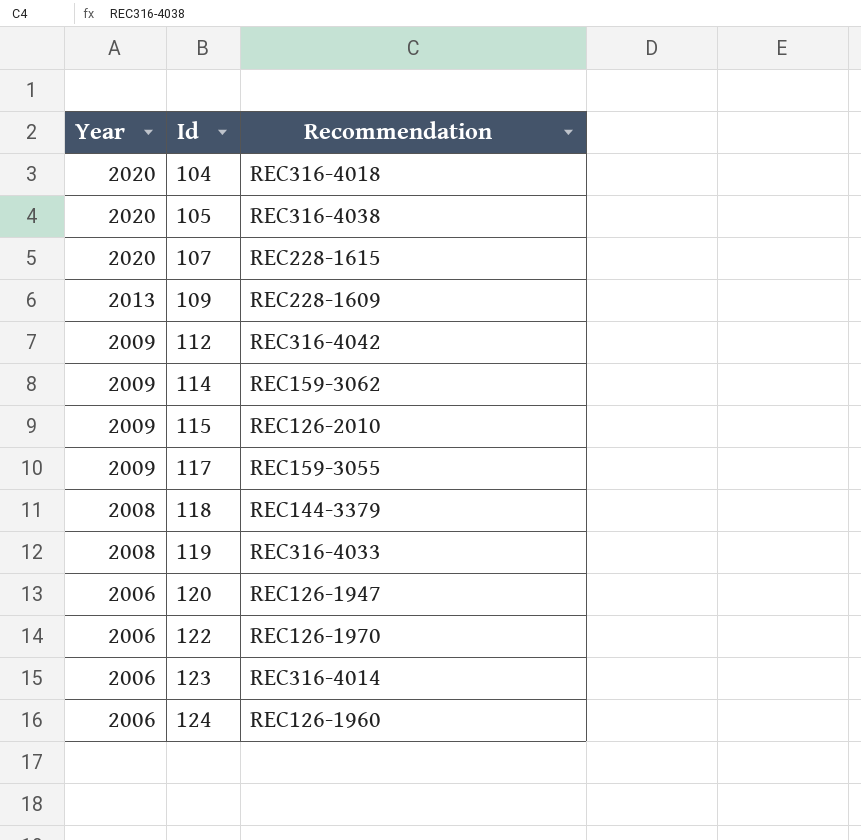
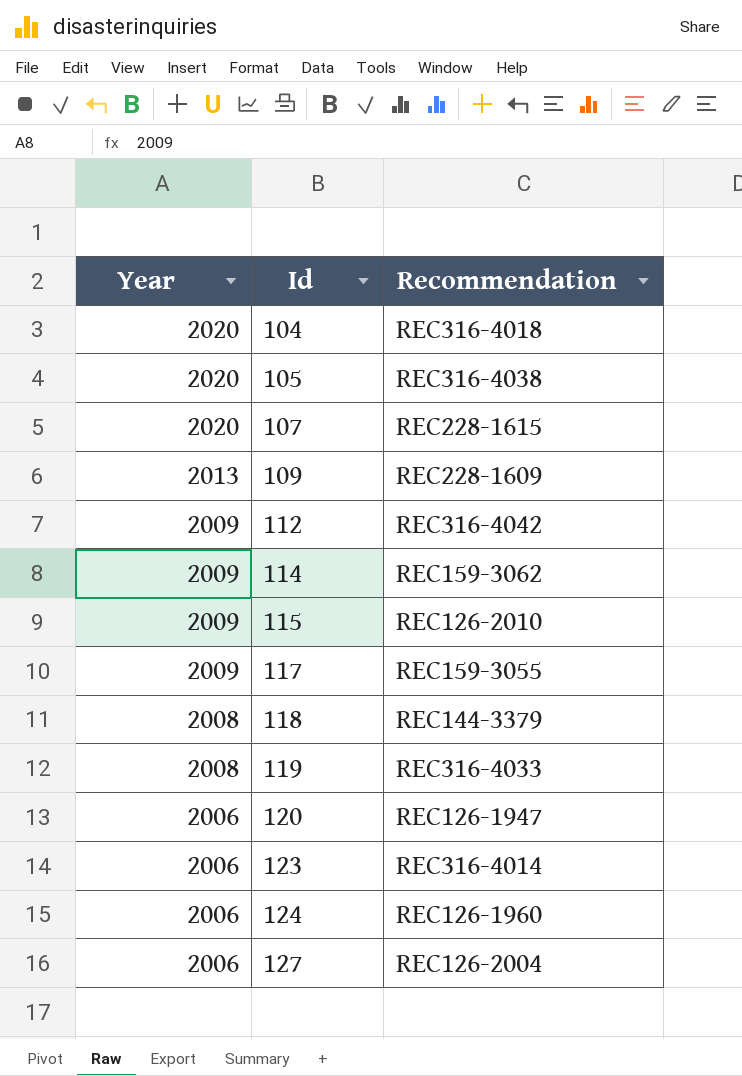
row 122: 2006 | REC126-1970 -> none
row 127: none -> 2006 | REC126-2004

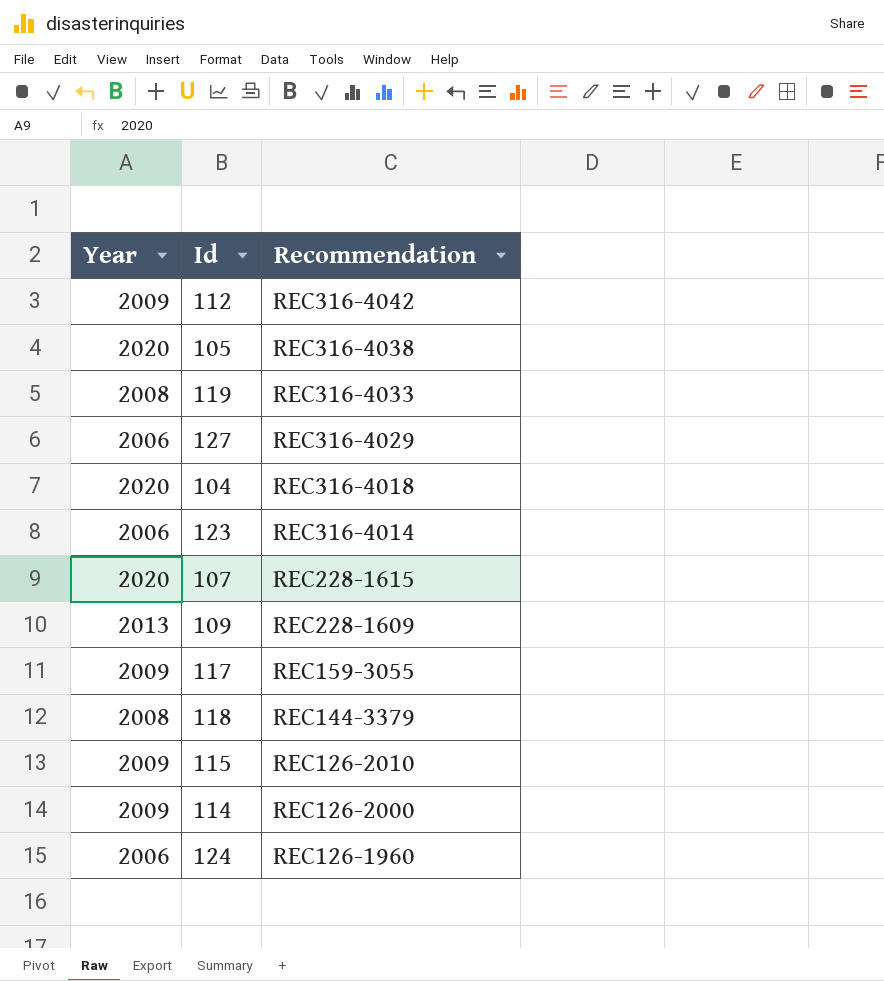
row order: Year descending -> Recommendation descending
row 120: 2006 | REC126-1947 -> none
127 | Recommendation: REC126-2004 -> REC316-4029
114 | Recommendation: REC159-3062 -> REC126-2000

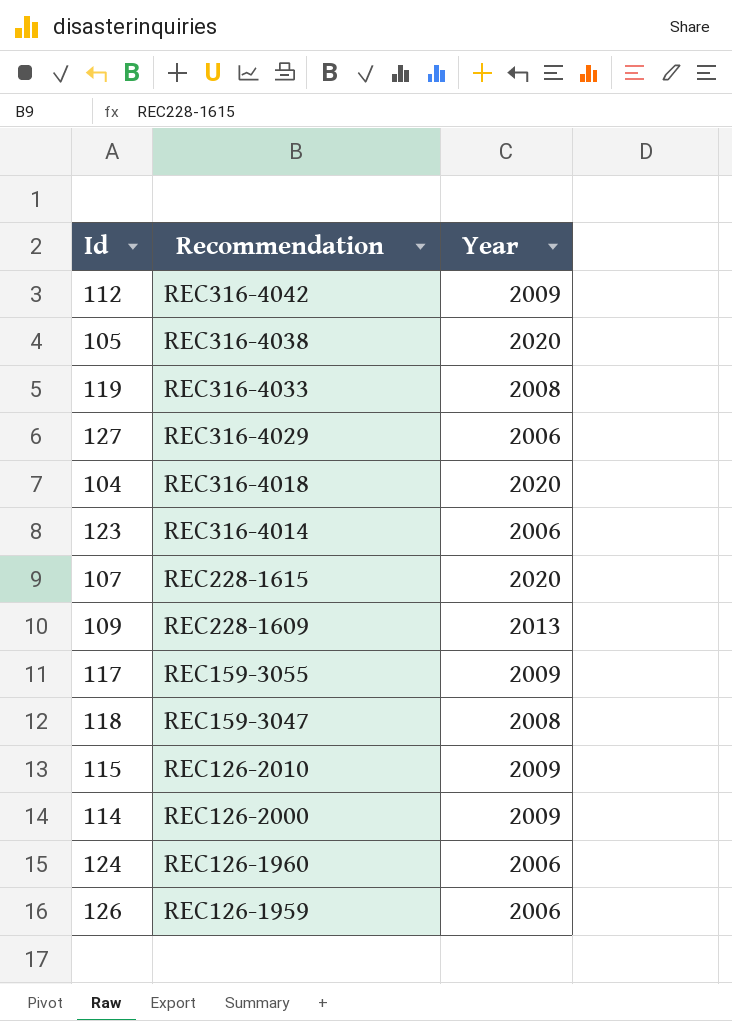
column Year | position: 1 -> 3
118 | Recommendation: REC144-3379 -> REC159-3047
row 126: none -> REC126-1959 | 2006

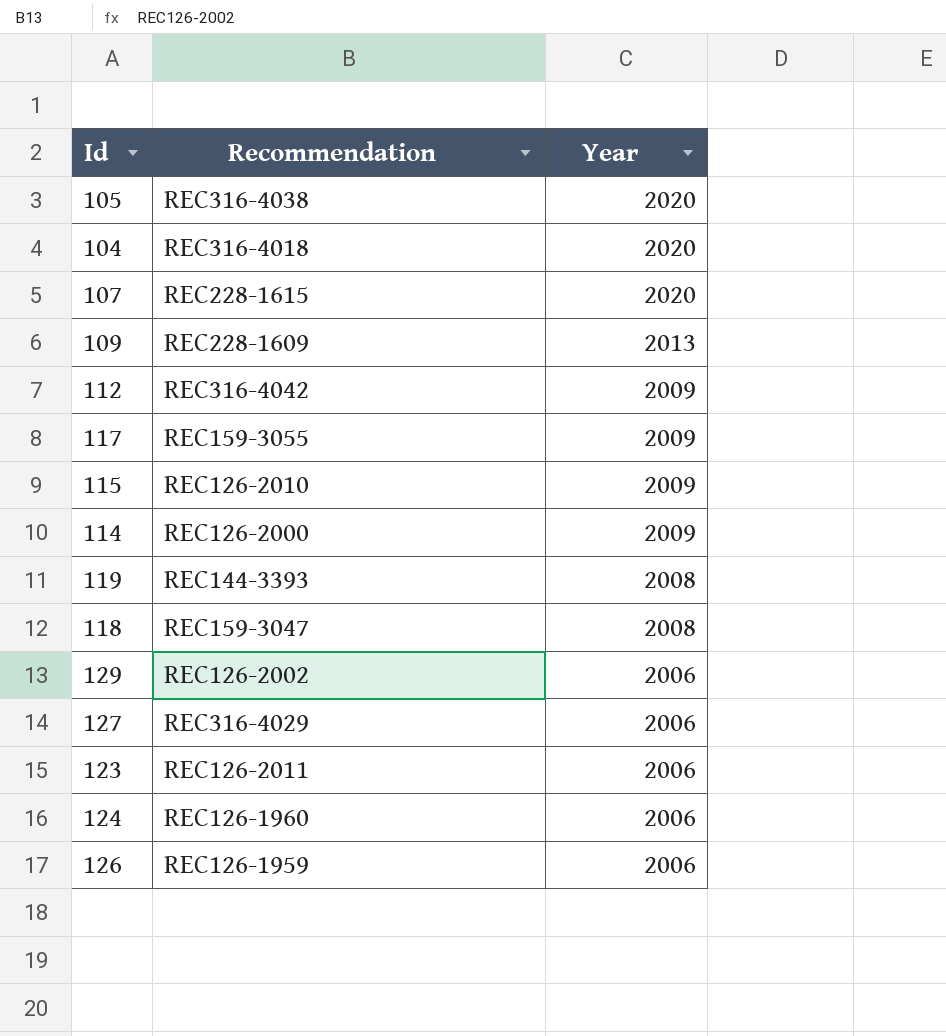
row order: Recommendation descending -> Year descending
119 | Recommendation: REC316-4033 -> REC144-3393
row 129: none -> REC126-2002 | 2006
123 | Recommendation: REC316-4014 -> REC126-2011

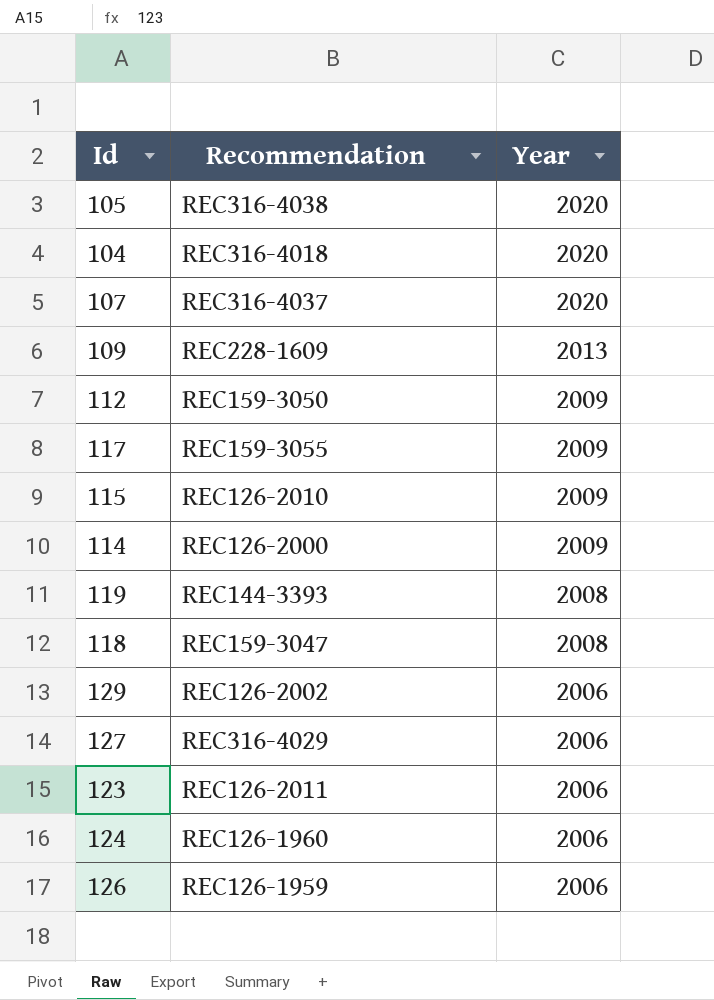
107 | Recommendation: REC228-1615 -> REC316-4037
112 | Recommendation: REC316-4042 -> REC159-3050

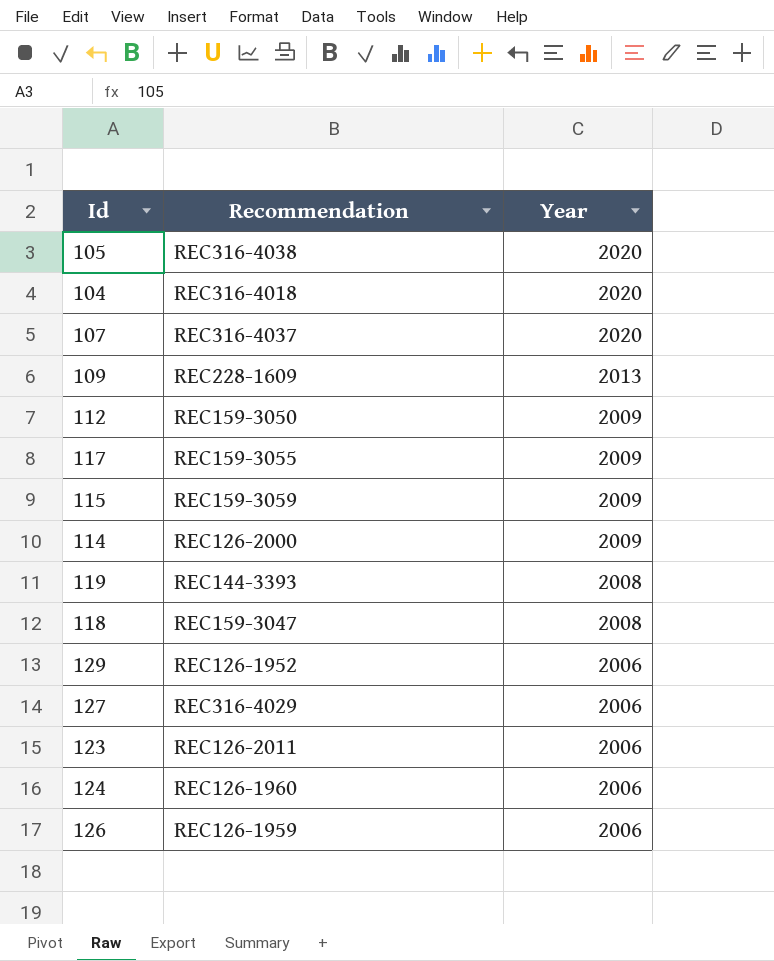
115 | Recommendation: REC126-2010 -> REC159-3059
129 | Recommendation: REC126-2002 -> REC126-1952

